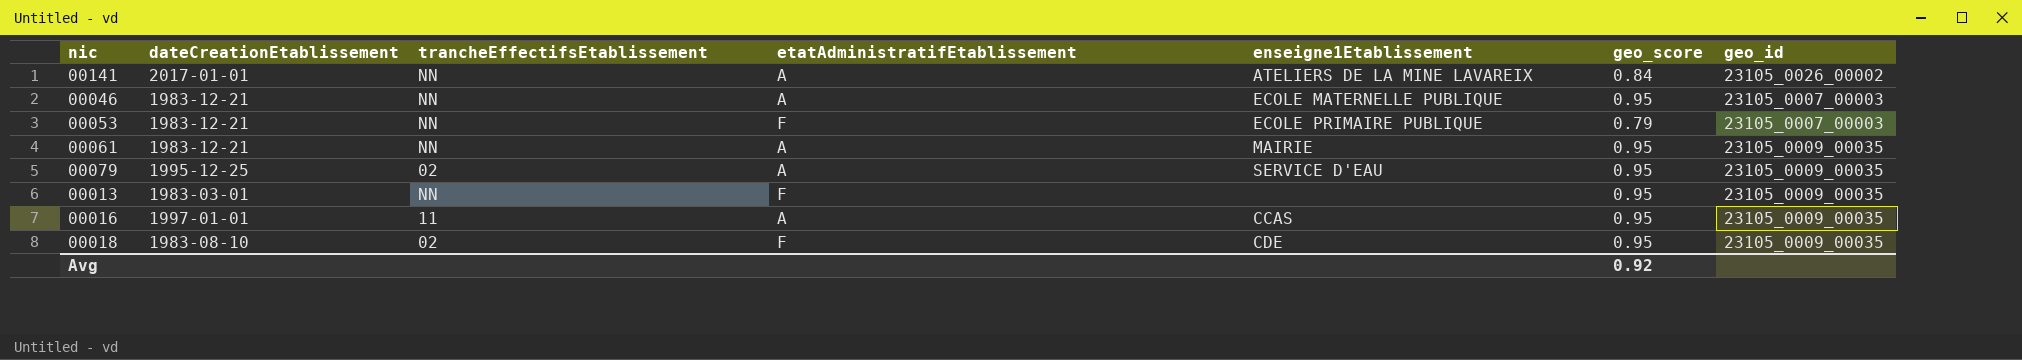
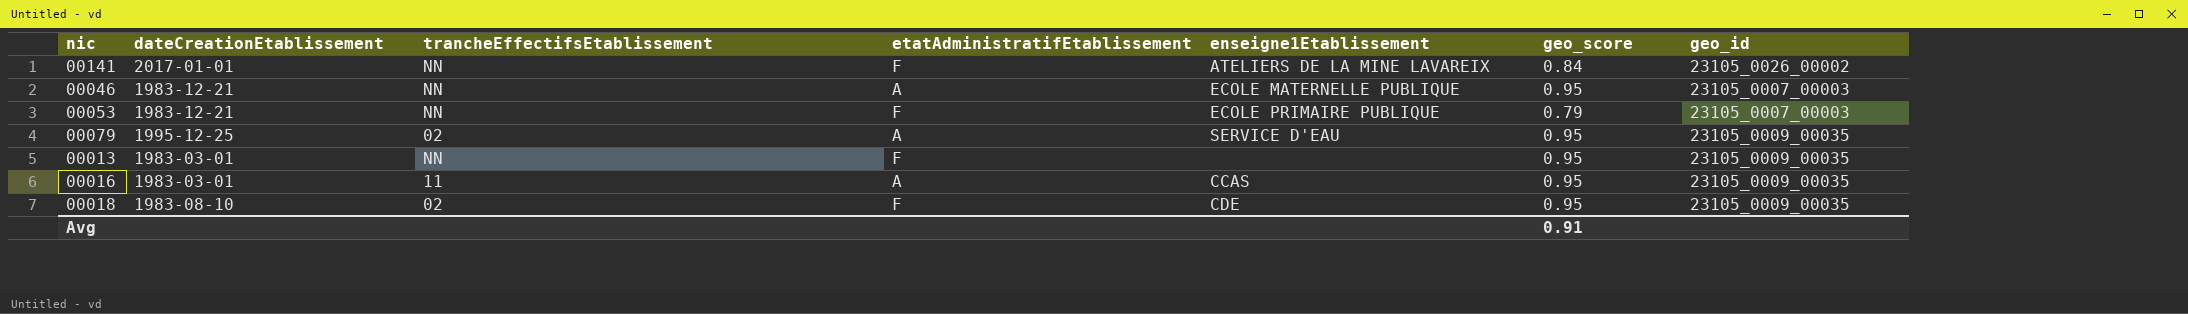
row 00061: 1983-12-21 | NN | A | MAIRIE | 0.95 | 23105_0009_00035 -> none
00141 | etatAdministratifEtablissement: A -> F
00016 | dateCreationEtablissement: 1997-01-01 -> 1983-03-01
Avg | geo_score: 0.92 -> 0.91

